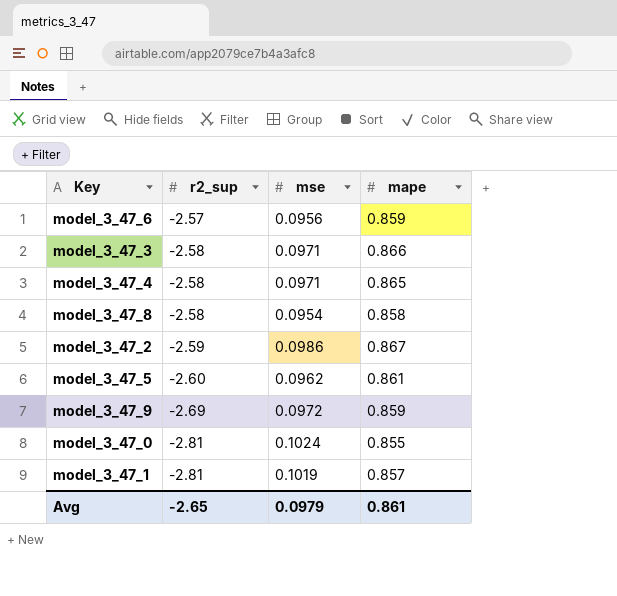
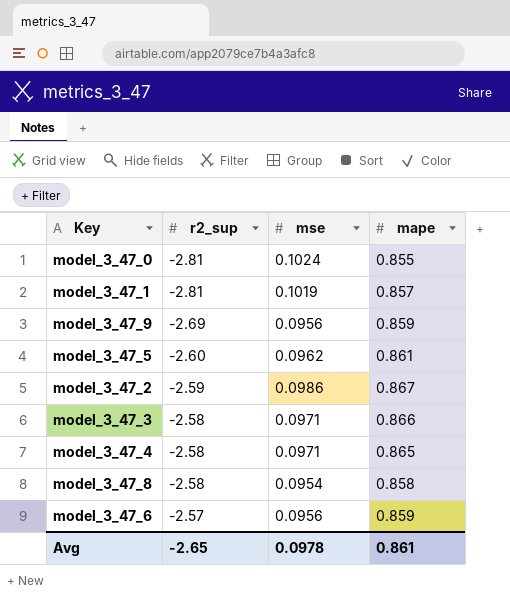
row order: r2_sup descending -> r2_sup ascending
model_3_47_9 | mse: 0.0972 -> 0.0956
Avg | mse: 0.0979 -> 0.0978

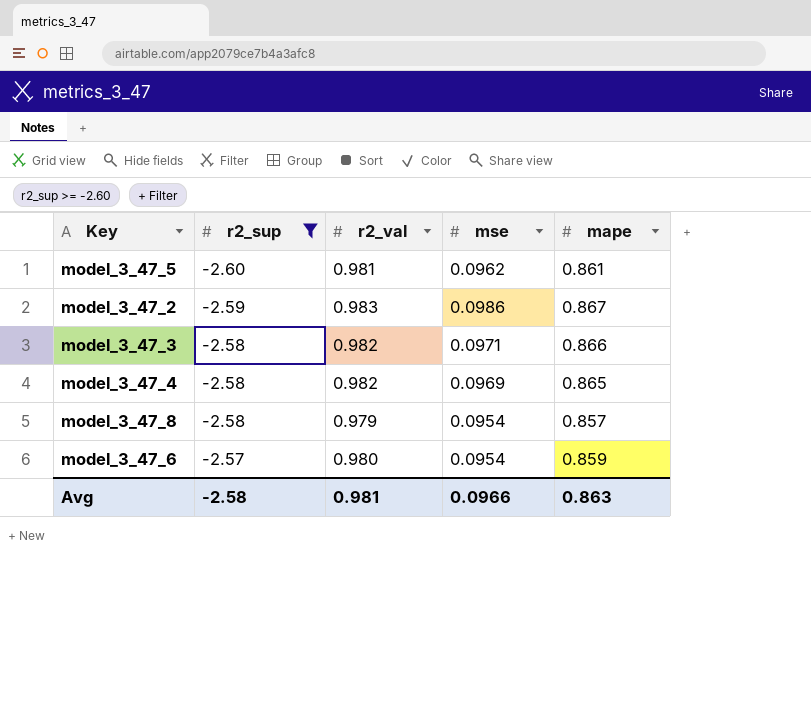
filter: none -> r2_sup >= -2.60
column r2_val | position: none -> 3
model_3_47_4 | mse: 0.0971 -> 0.0969
model_3_47_8 | mape: 0.858 -> 0.857
model_3_47_6 | mse: 0.0956 -> 0.0954
Avg | r2_sup: -2.65 -> -2.58
Avg | mse: 0.0978 -> 0.0966
Avg | mape: 0.861 -> 0.863

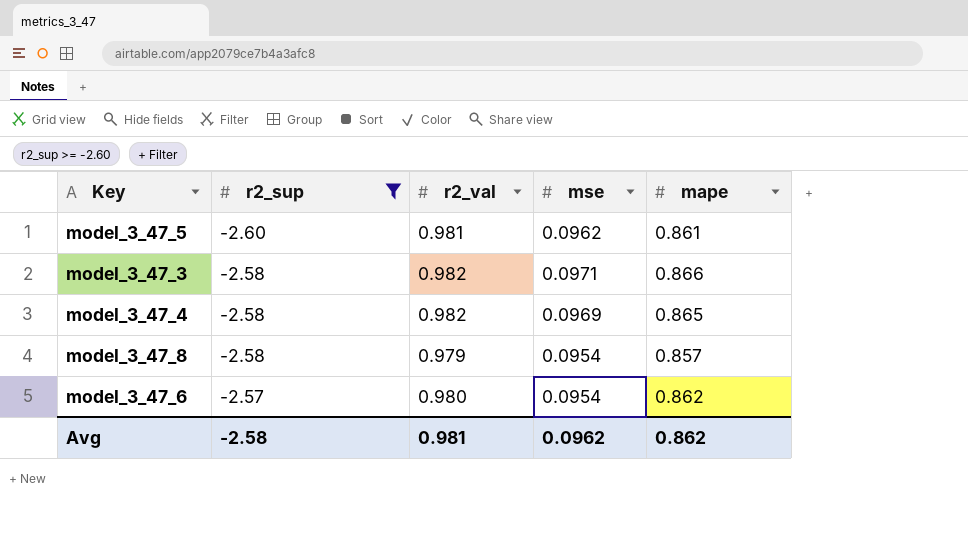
row model_3_47_2: -2.59 | 0.983 | 0.0986 | 0.867 -> none
model_3_47_6 | mape: 0.859 -> 0.862
Avg | mse: 0.0966 -> 0.0962
Avg | mape: 0.863 -> 0.862

